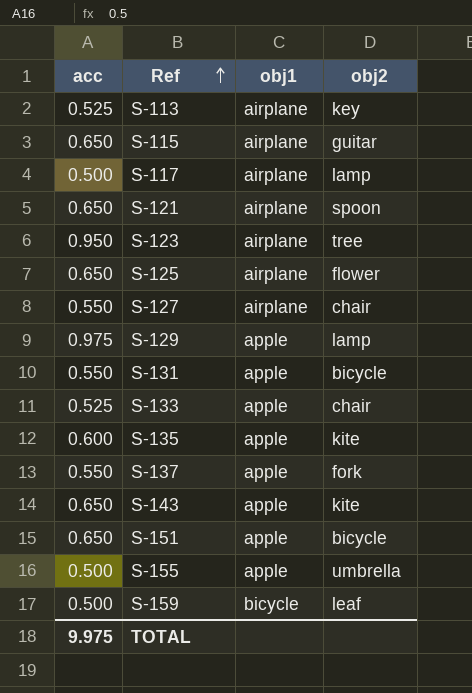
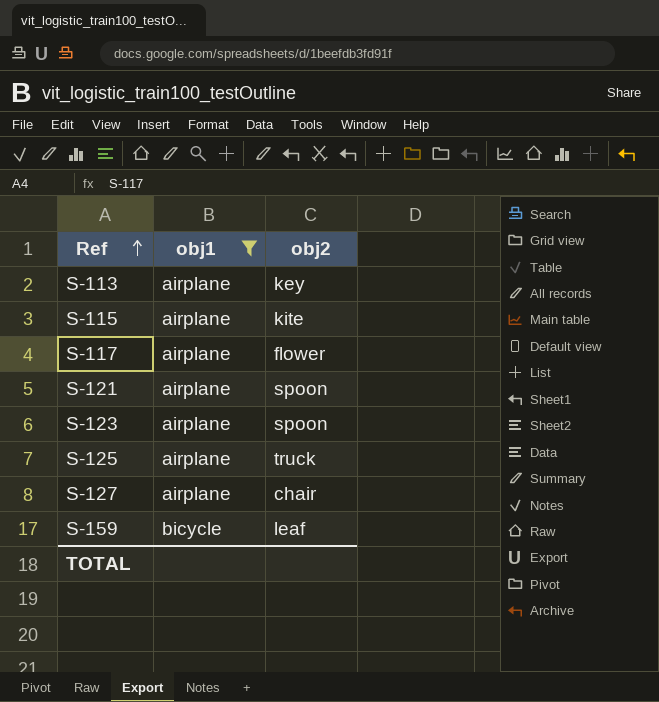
filter: none -> obj1 != apple
column acc | position: 1 -> none
S-115 | obj2: guitar -> kite
S-117 | obj2: lamp -> flower
S-123 | obj2: tree -> spoon
S-125 | obj2: flower -> truck

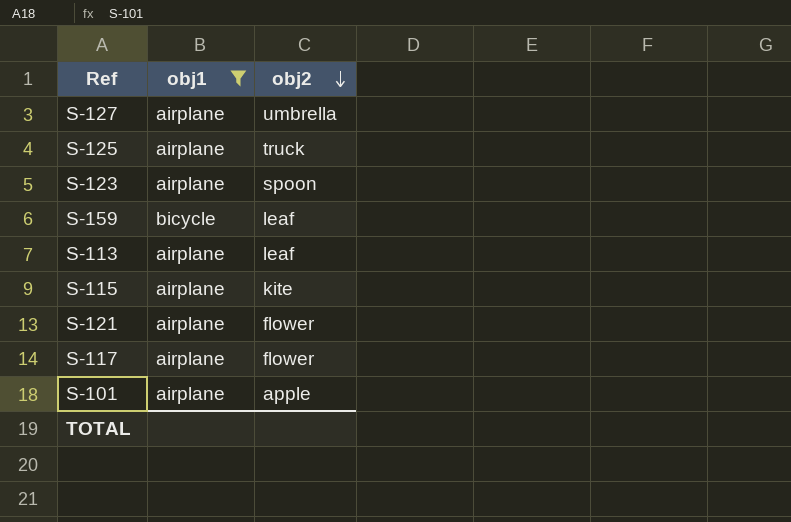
row order: Ref ascending -> obj2 descending
S-127 | obj2: chair -> umbrella
S-113 | obj2: key -> leaf
S-121 | obj2: spoon -> flower
row S-101: none -> airplane | apple

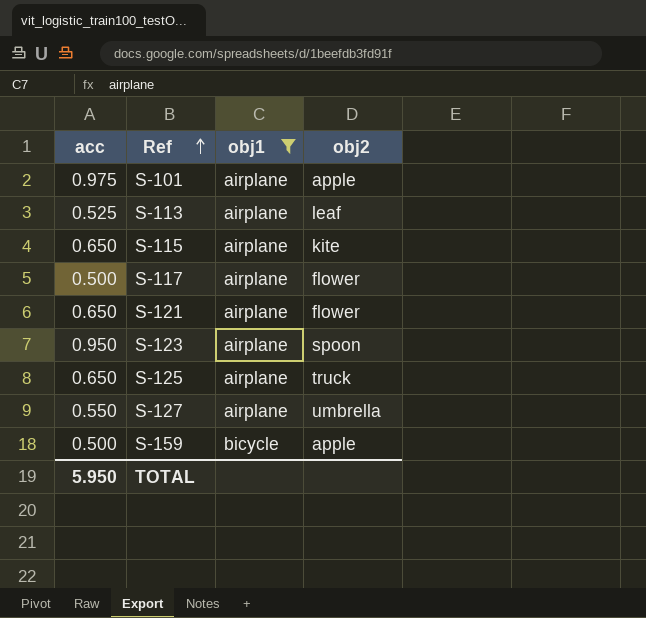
row order: obj2 descending -> Ref ascending
column acc | position: none -> 1
S-159 | obj2: leaf -> apple

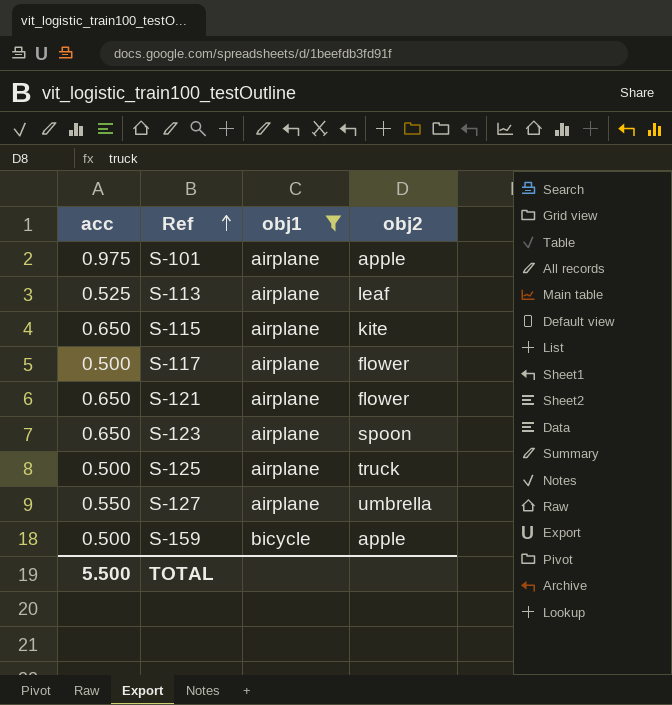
S-123 | acc: 0.950 -> 0.650
S-125 | acc: 0.650 -> 0.500
TOTAL | acc: 5.950 -> 5.500

